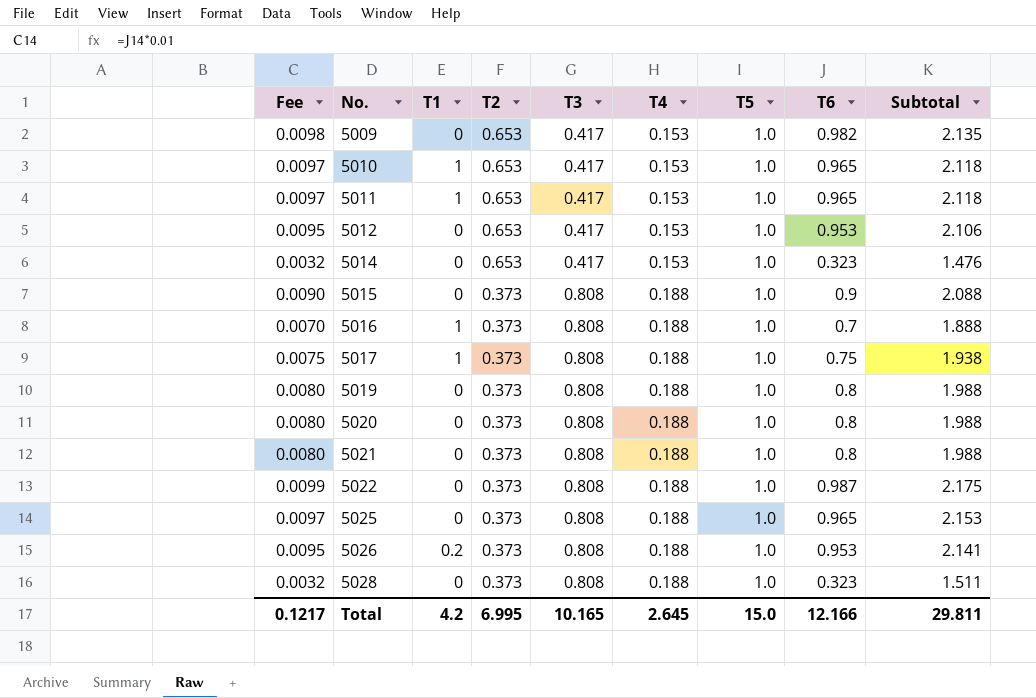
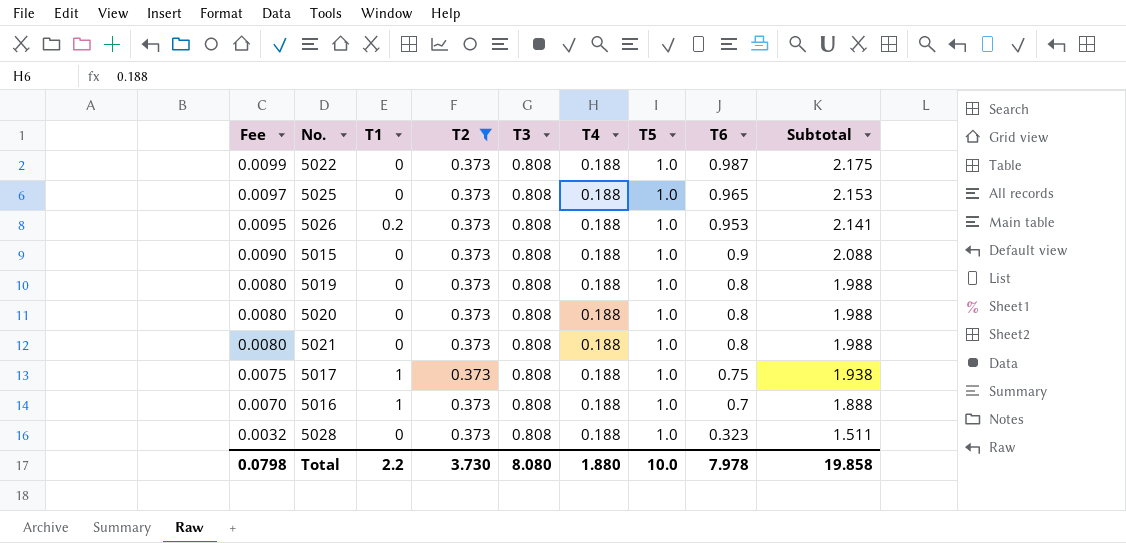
filter: none -> T2 = 0.373
row order: No. ascending -> Fee descending
Total | Fee: 0.1217 -> 0.0798
Total | T1: 4.2 -> 2.2
Total | T2: 6.995 -> 3.730
Total | T3: 10.165 -> 8.080
Total | T4: 2.645 -> 1.880
Total | T5: 15.0 -> 10.0
Total | T6: 12.166 -> 7.978
Total | Subtotal: 29.811 -> 19.858

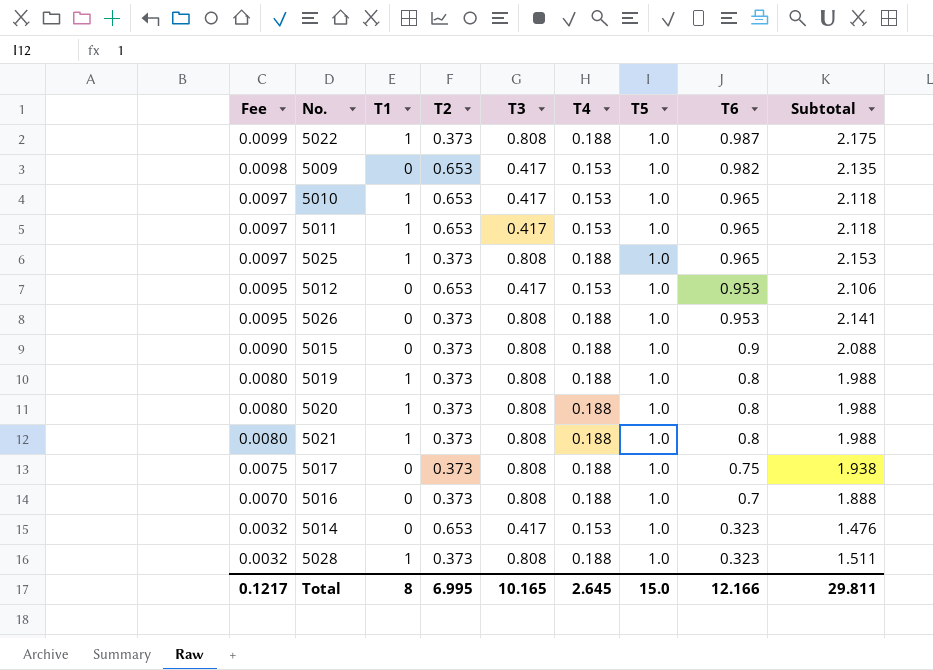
filter: T2 = 0.373 -> none
5022 | T1: 0 -> 1
5025 | T1: 0 -> 1
5026 | T1: 0.2 -> 0
5019 | T1: 0 -> 1
5020 | T1: 0 -> 1
5021 | T1: 0 -> 1
5017 | T1: 1 -> 0
5016 | T1: 1 -> 0
5028 | T1: 0 -> 1
Total | Fee: 0.0798 -> 0.1217
Total | T1: 2.2 -> 8
Total | T2: 3.730 -> 6.995
Total | T3: 8.080 -> 10.165
Total | T4: 1.880 -> 2.645
Total | T5: 10.0 -> 15.0
Total | T6: 7.978 -> 12.166
Total | Subtotal: 19.858 -> 29.811

